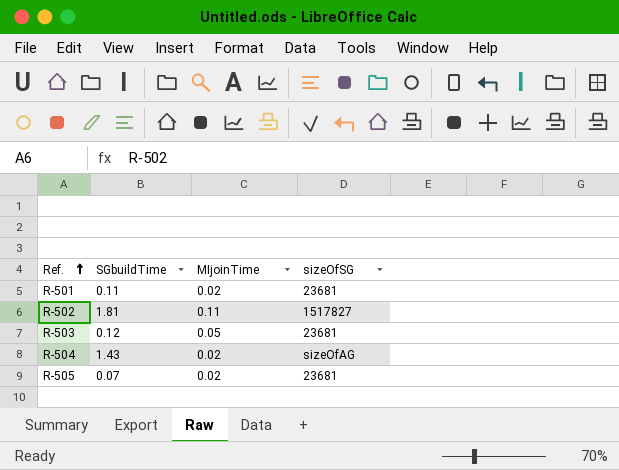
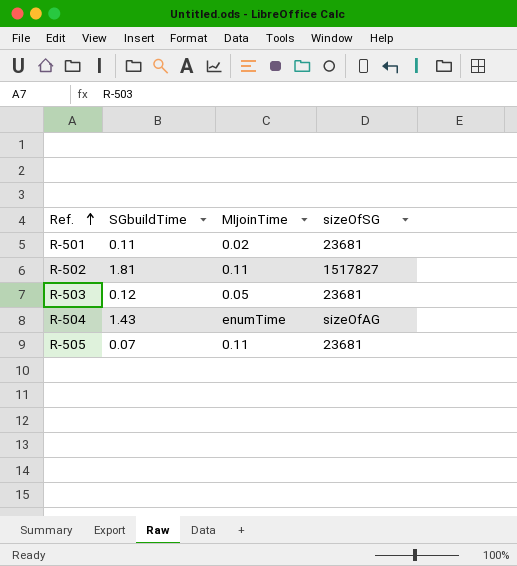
R-504 | MIjoinTime: 0.02 -> enumTime
R-505 | MIjoinTime: 0.02 -> 0.11

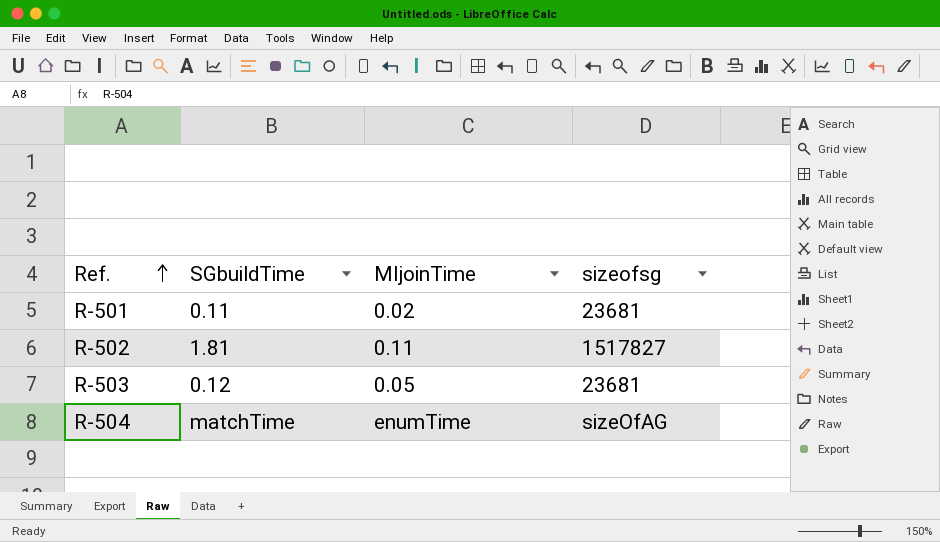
column name: sizeOfSG -> sizeofsg
row R-505: 0.07 | 0.11 | 23681 -> none
R-504 | SGbuildTime: 1.43 -> matchTime

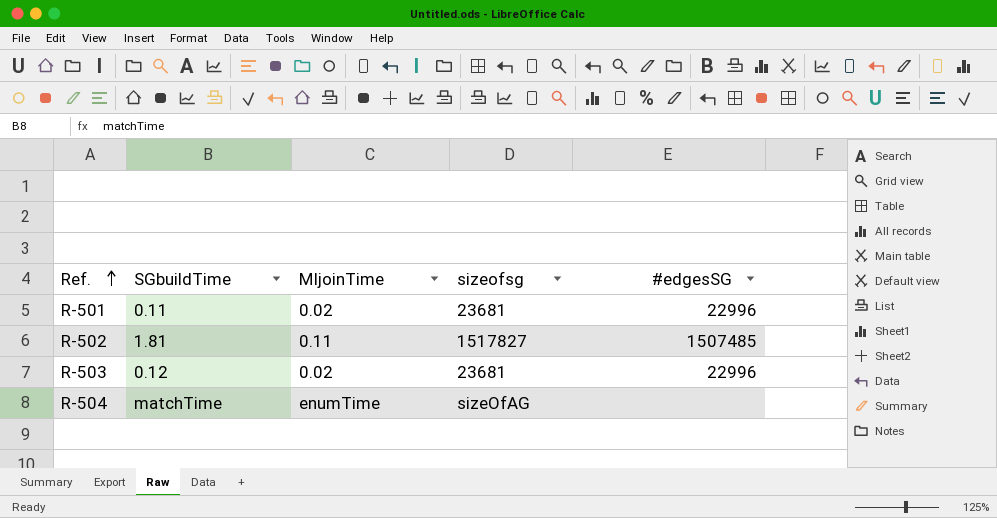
column #edgesSG | position: none -> 5
R-503 | MIjoinTime: 0.05 -> 0.02

